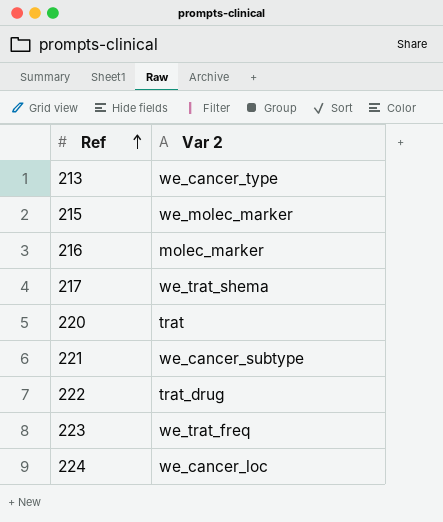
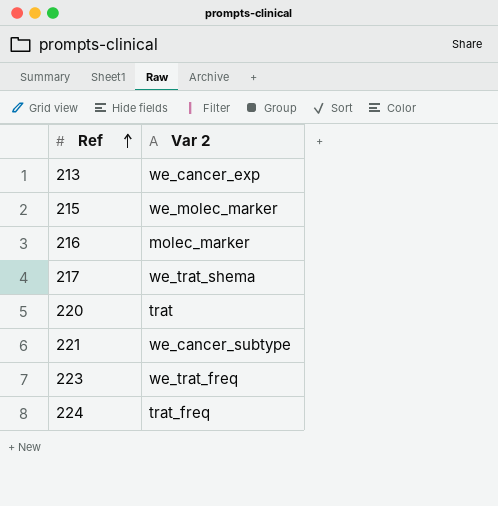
row 222: trat_drug -> none
213 | Var 2: we_cancer_type -> we_cancer_exp
224 | Var 2: we_cancer_loc -> trat_freq

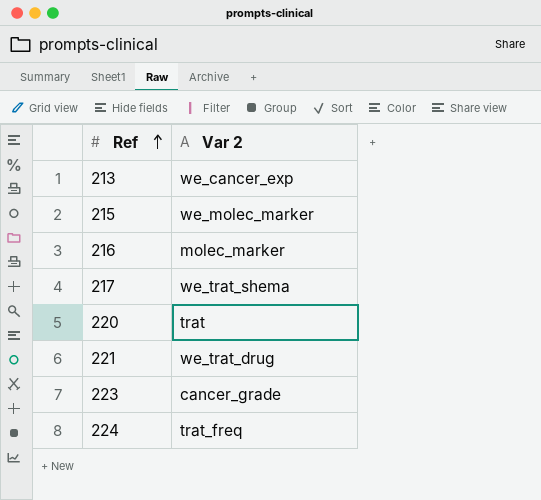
221 | Var 2: we_cancer_subtype -> we_trat_drug
223 | Var 2: we_trat_freq -> cancer_grade

